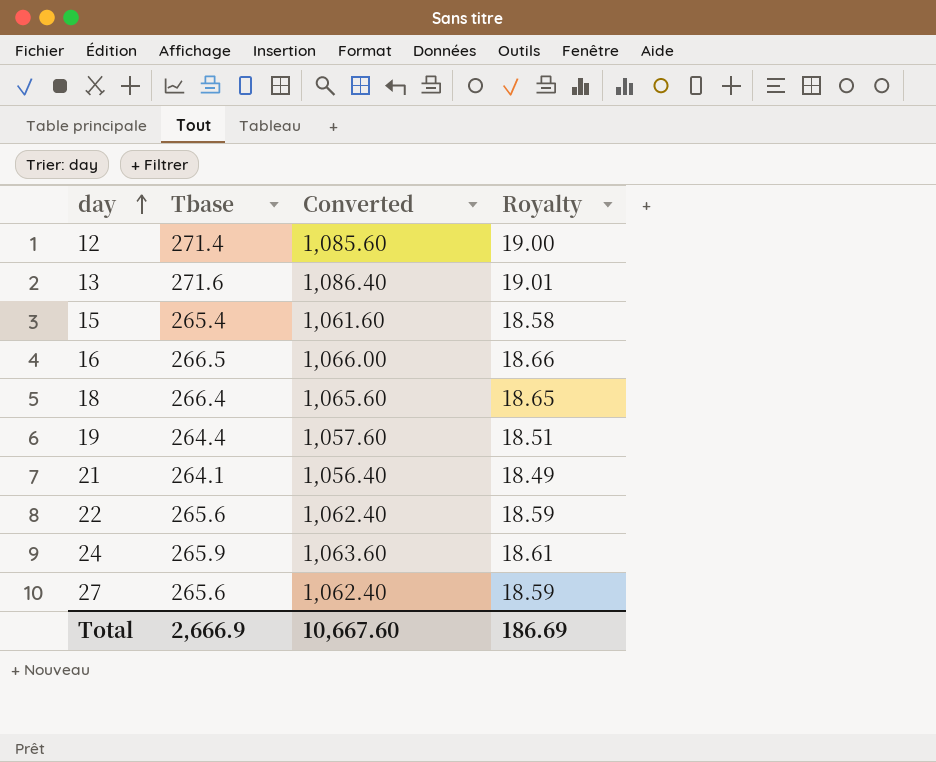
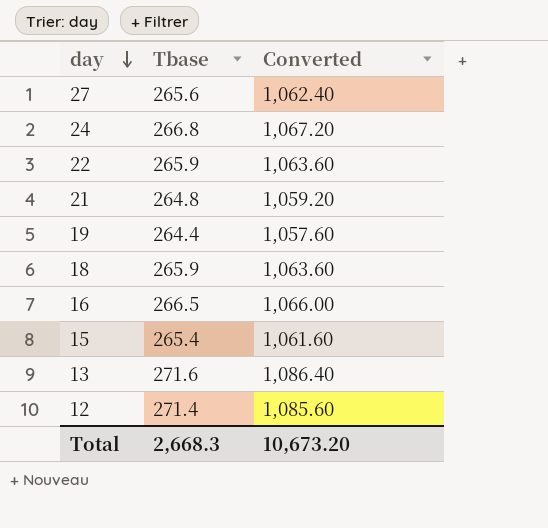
row order: day ascending -> day descending
column Royalty | formula: [Tbase] * 0.07 -> none
24 | Tbase: 265.9 -> 266.8
24 | Converted: 1,063.60 -> 1,067.20
22 | Tbase: 265.6 -> 265.9
22 | Converted: 1,062.40 -> 1,063.60
21 | Tbase: 264.1 -> 264.8
21 | Converted: 1,056.40 -> 1,059.20
18 | Tbase: 266.4 -> 265.9
18 | Converted: 1,065.60 -> 1,063.60
Total | Tbase: 2,666.9 -> 2,668.3
Total | Converted: 10,667.60 -> 10,673.20

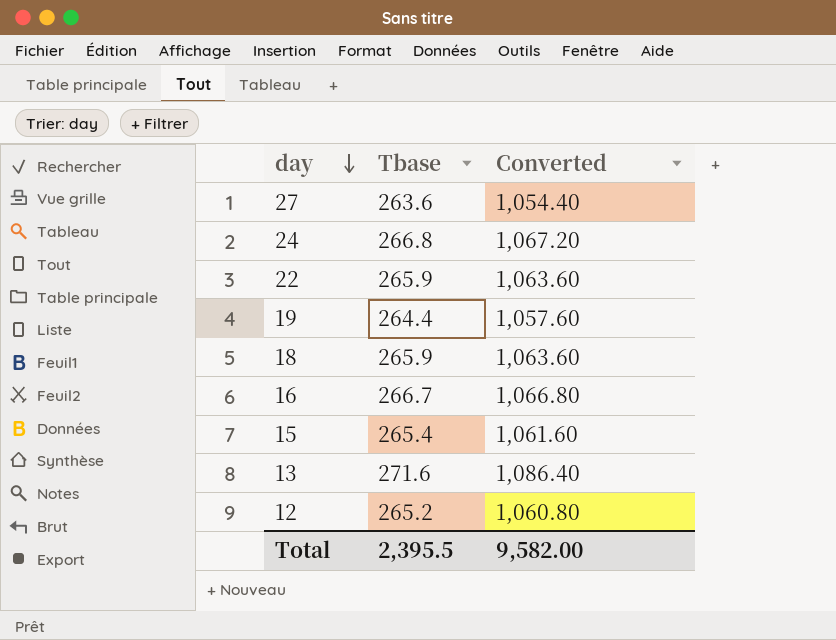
row 21: 264.8 | 1,059.20 -> none
27 | Tbase: 265.6 -> 263.6
27 | Converted: 1,062.40 -> 1,054.40
16 | Tbase: 266.5 -> 266.7
16 | Converted: 1,066.00 -> 1,066.80
12 | Tbase: 271.4 -> 265.2
12 | Converted: 1,085.60 -> 1,060.80
Total | Tbase: 2,668.3 -> 2,395.5
Total | Converted: 10,673.20 -> 9,582.00

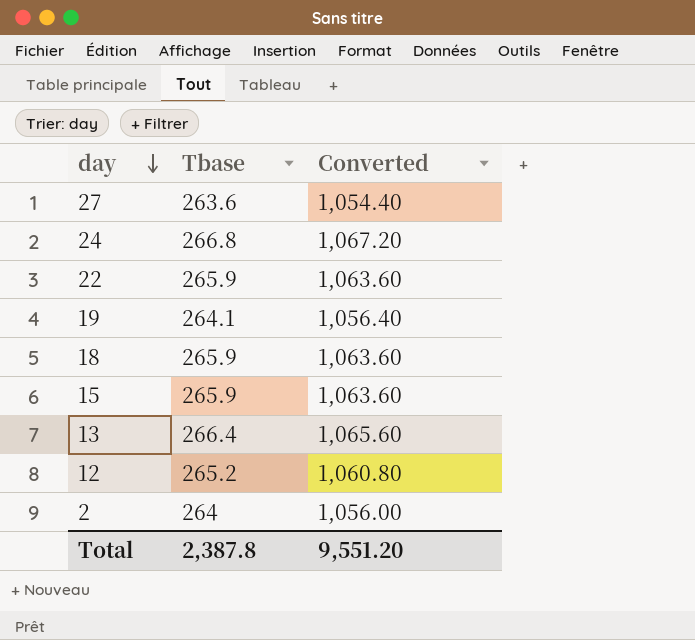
row 16: 266.7 | 1,066.80 -> none
19 | Tbase: 264.4 -> 264.1
19 | Converted: 1,057.60 -> 1,056.40
15 | Tbase: 265.4 -> 265.9
15 | Converted: 1,061.60 -> 1,063.60
13 | Tbase: 271.6 -> 266.4
13 | Converted: 1,086.40 -> 1,065.60
row 2: none -> 264 | 1,056.00
Total | Tbase: 2,395.5 -> 2,387.8
Total | Converted: 9,582.00 -> 9,551.20

